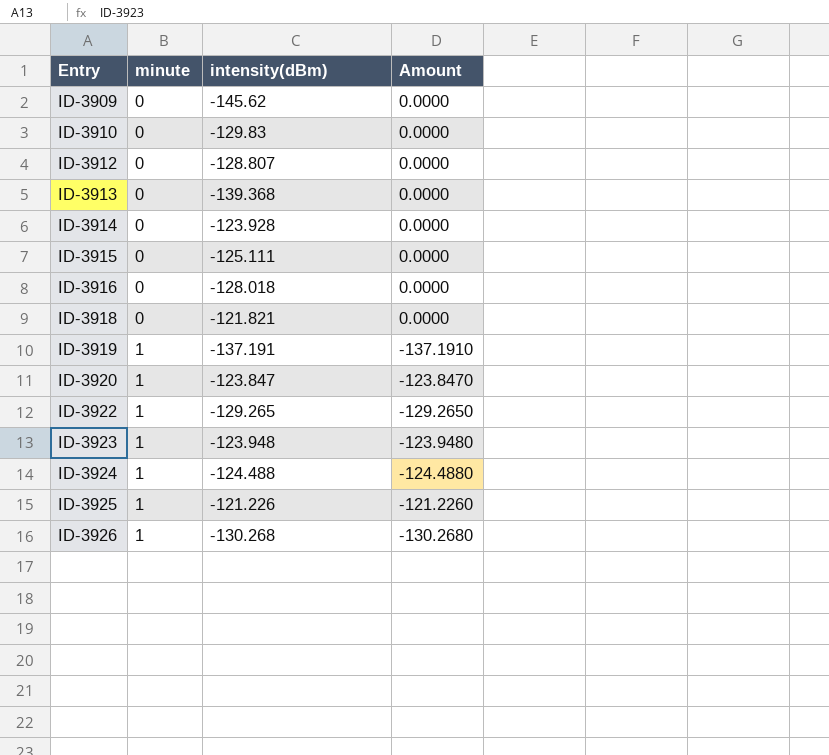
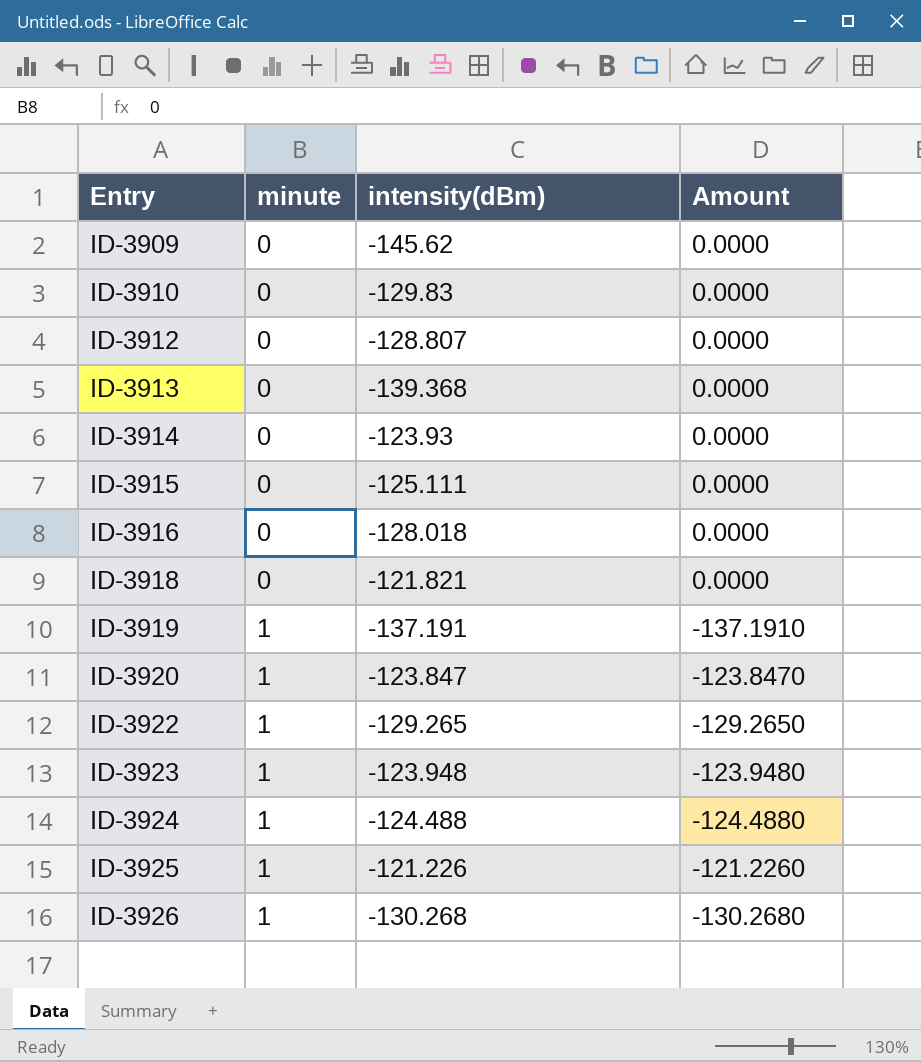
ID-3914 | intensity(dBm): -123.928 -> -123.93

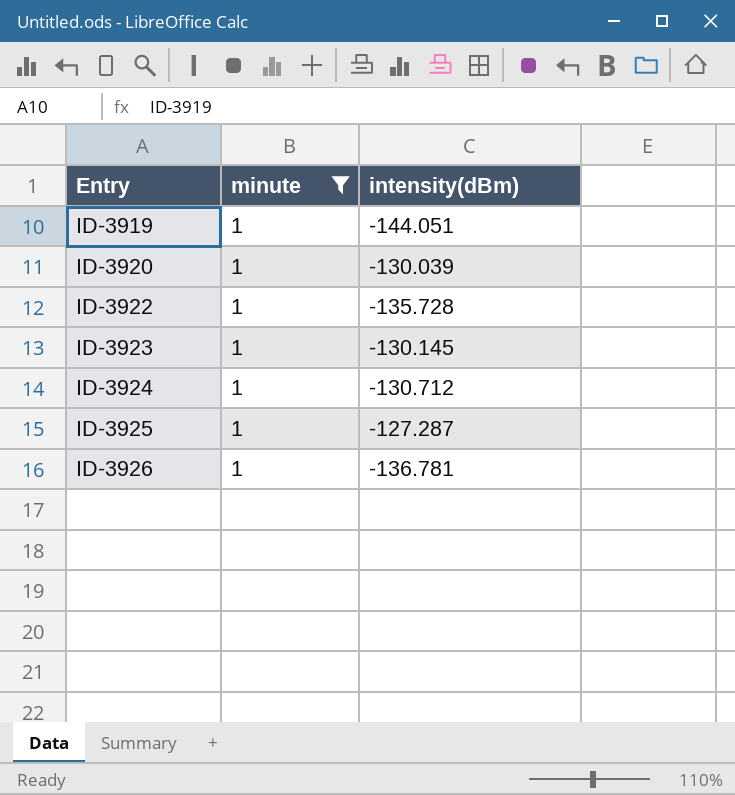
filter: none -> minute = 1
column Amount | formula: [minute] * [intensity(dBm)] -> none
ID-3919 | intensity(dBm): -137.191 -> -144.051
ID-3920 | intensity(dBm): -123.847 -> -130.039
ID-3922 | intensity(dBm): -129.265 -> -135.728
ID-3923 | intensity(dBm): -123.948 -> -130.145
ID-3924 | intensity(dBm): -124.488 -> -130.712
ID-3925 | intensity(dBm): -121.226 -> -127.287
ID-3926 | intensity(dBm): -130.268 -> -136.781

